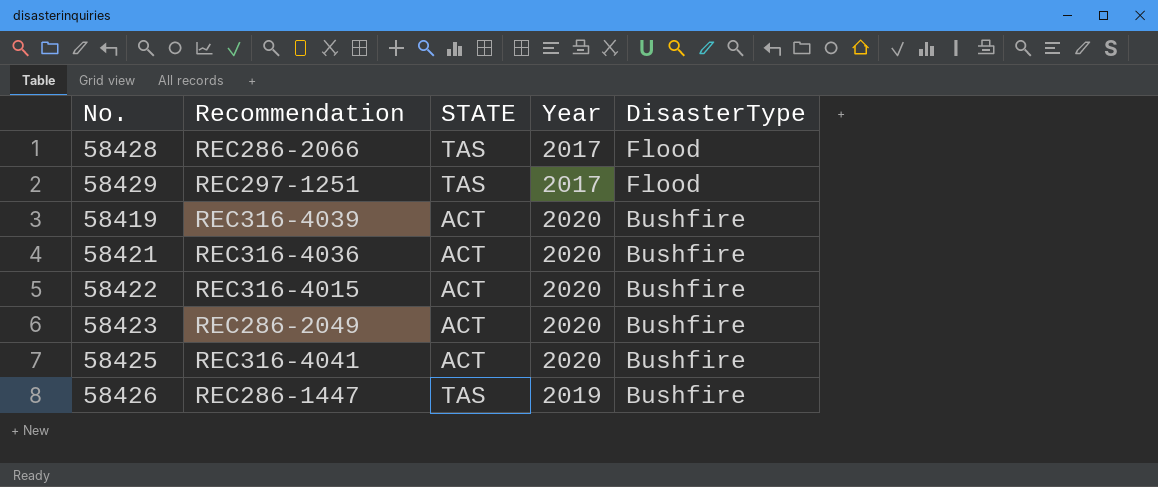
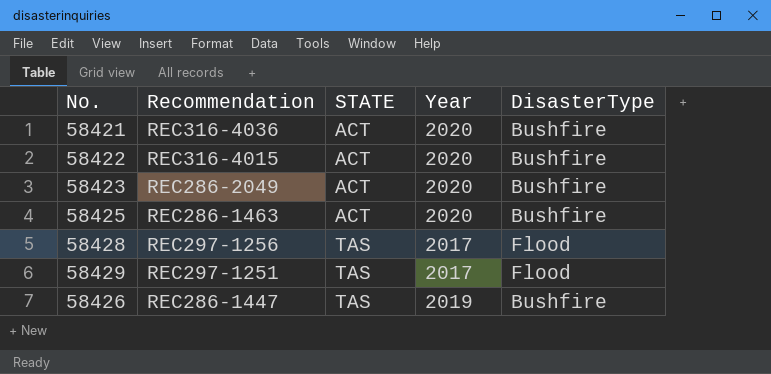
row order: DisasterType descending -> STATE ascending
row 58419: REC316-4039 | ACT | 2020 | Bushfire -> none
58425 | Recommendation: REC316-4041 -> REC286-1463
58428 | Recommendation: REC286-2066 -> REC297-1256

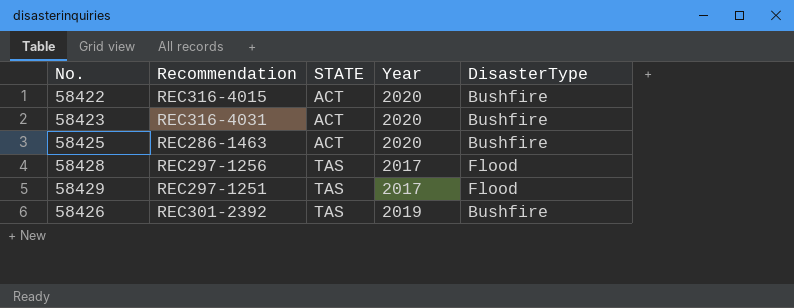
row 58421: REC316-4036 | ACT | 2020 | Bushfire -> none
58423 | Recommendation: REC286-2049 -> REC316-4031
58426 | Recommendation: REC286-1447 -> REC301-2392

